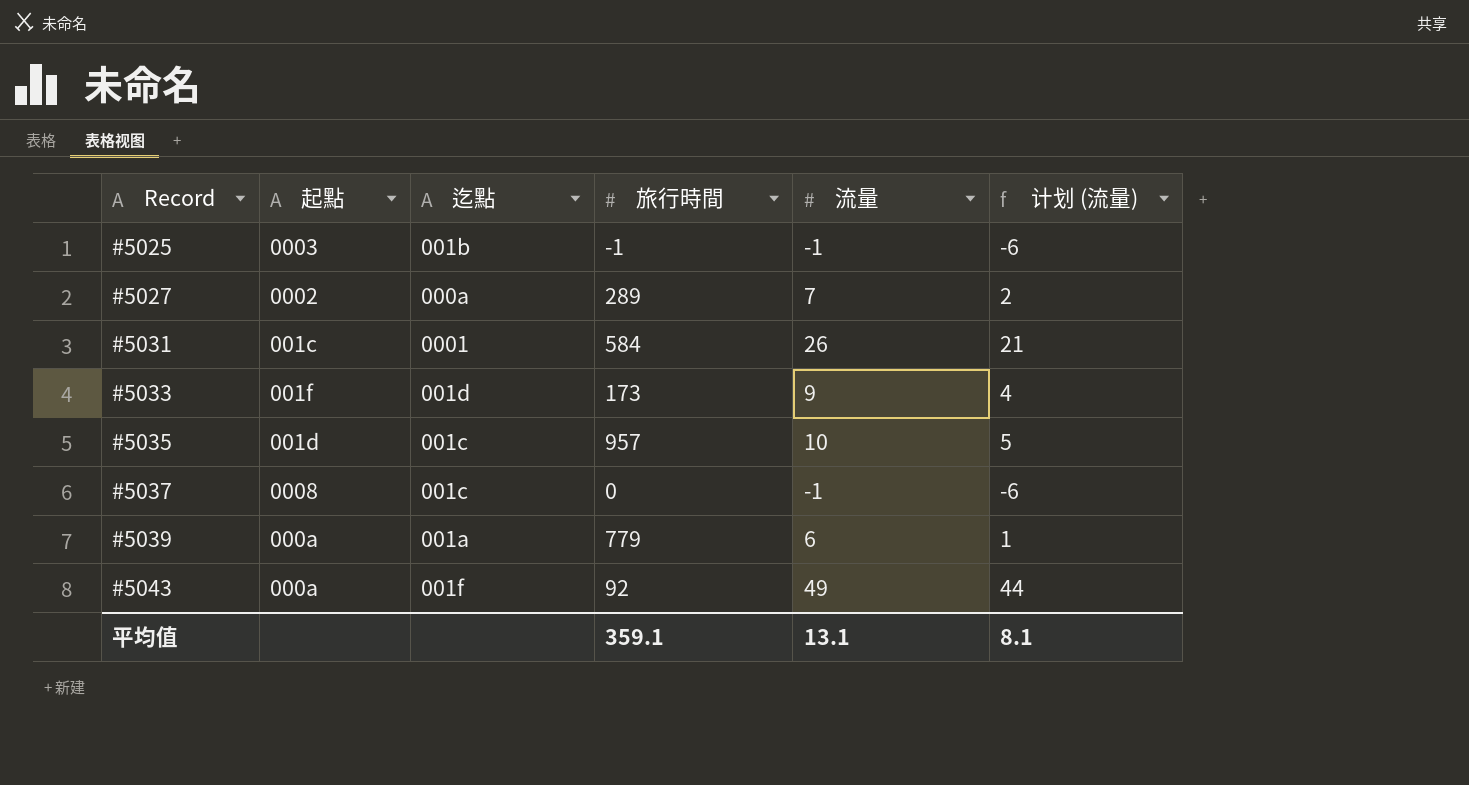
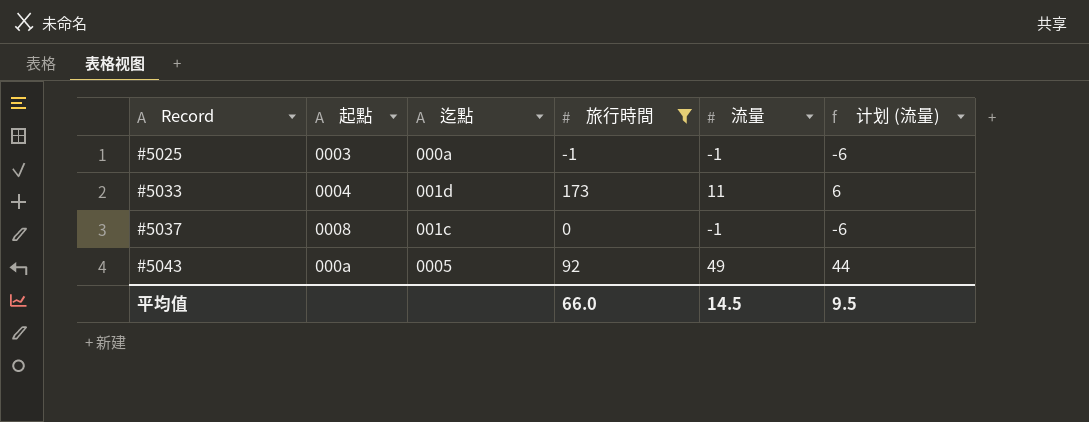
filter: none -> 旅行時間 <= 173
#5025 | 迄點: 001b -> 000a
#5033 | 起點: 001f -> 0004
#5033 | 流量: 9 -> 11
#5033 | 计划 (流量): 4 -> 6
#5043 | 迄點: 001f -> 0005
平均值 | 旅行時間: 359.1 -> 66.0
平均值 | 流量: 13.1 -> 14.5
平均值 | 计划 (流量): 8.1 -> 9.5

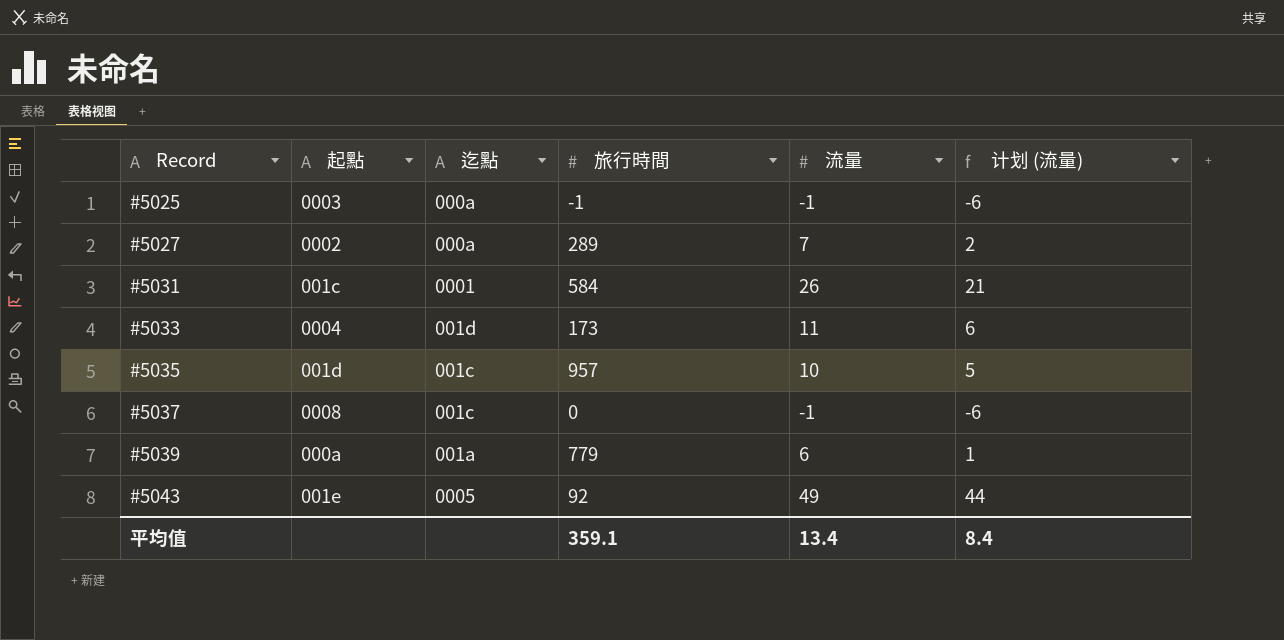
filter: 旅行時間 <= 173 -> none
#5043 | 起點: 000a -> 001e
平均值 | 旅行時間: 66.0 -> 359.1
平均值 | 流量: 14.5 -> 13.4
平均值 | 计划 (流量): 9.5 -> 8.4

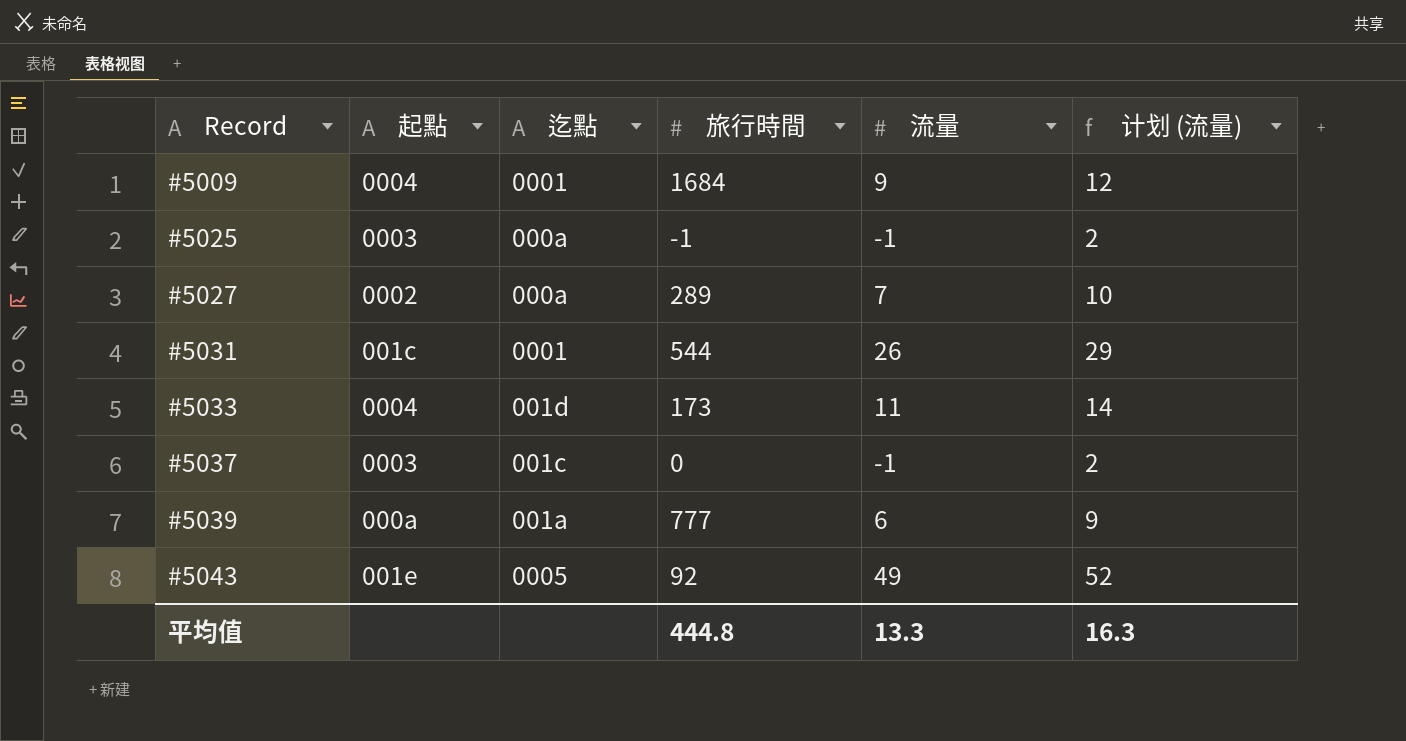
column 计划 (流量) | formula: [流量] - 5 -> [流量] + 3
row #5035: 001d | 001c | 957 | 10 | 5 -> none
row #5009: none -> 0004 | 0001 | 1684 | 9 | 12
#5031 | 旅行時間: 584 -> 544
#5037 | 起點: 0008 -> 0003
#5039 | 旅行時間: 779 -> 777
平均值 | 旅行時間: 359.1 -> 444.8
平均值 | 流量: 13.4 -> 13.3
平均值 | 计划 (流量): 8.4 -> 16.3

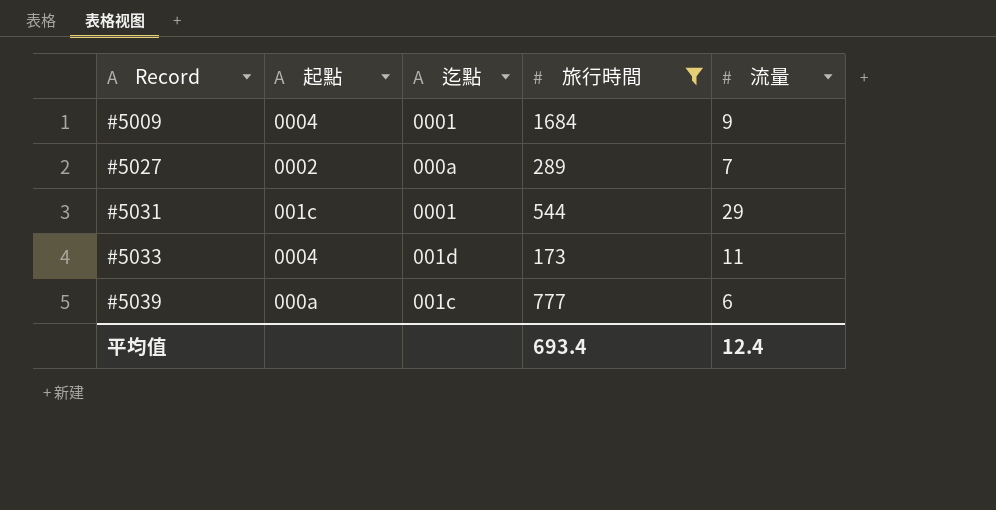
filter: none -> 旅行時間 >= 173
column 计划 (流量) | formula: [流量] + 3 -> none
#5031 | 流量: 26 -> 29
#5039 | 迄點: 001a -> 001c
平均值 | 旅行時間: 444.8 -> 693.4
平均值 | 流量: 13.3 -> 12.4

